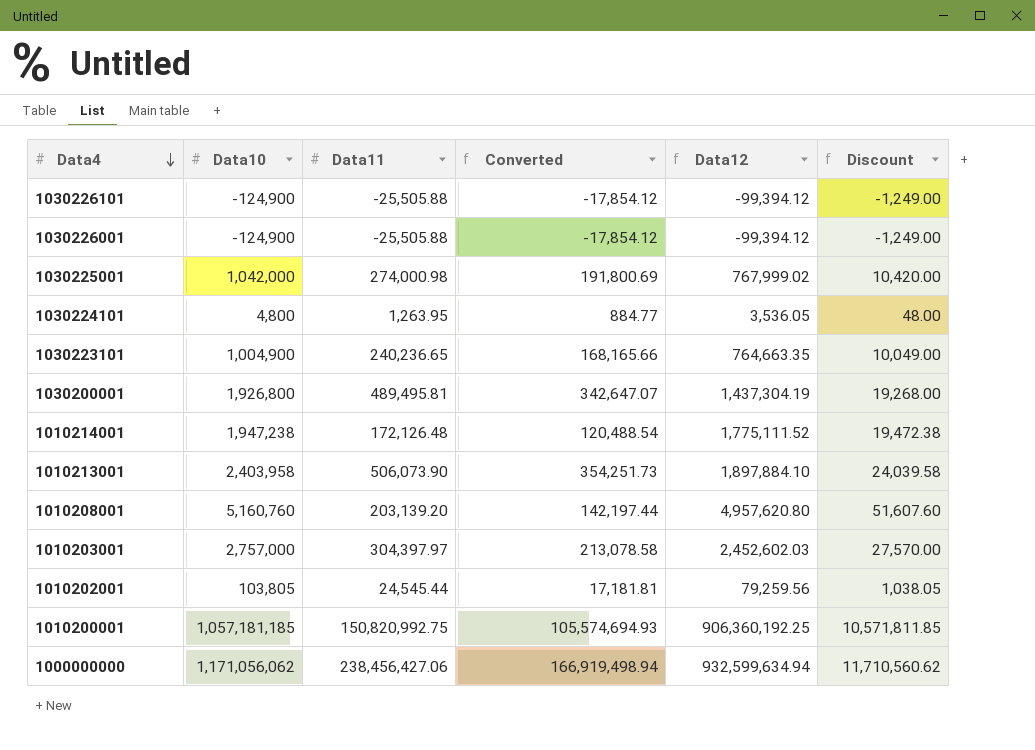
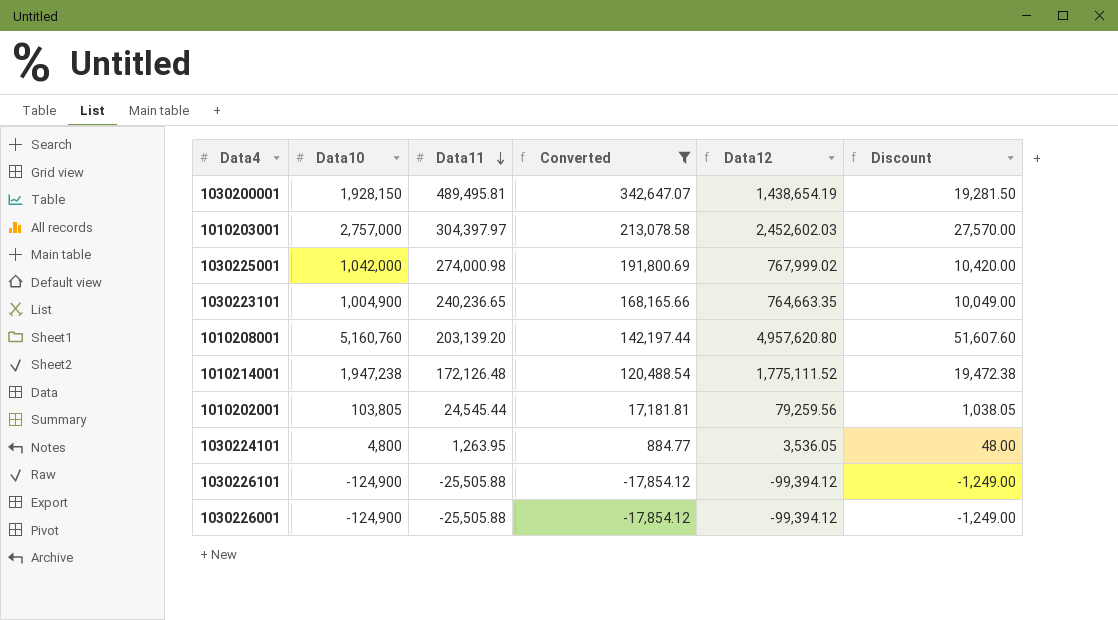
filter: none -> Converted <= 342,647.07
row order: Data4 descending -> Data11 descending
1030200001 | Data10: 1,926,800 -> 1,928,150
1030200001 | Data12: 1,437,304.19 -> 1,438,654.19
1030200001 | Discount: 19,268.00 -> 19,281.50

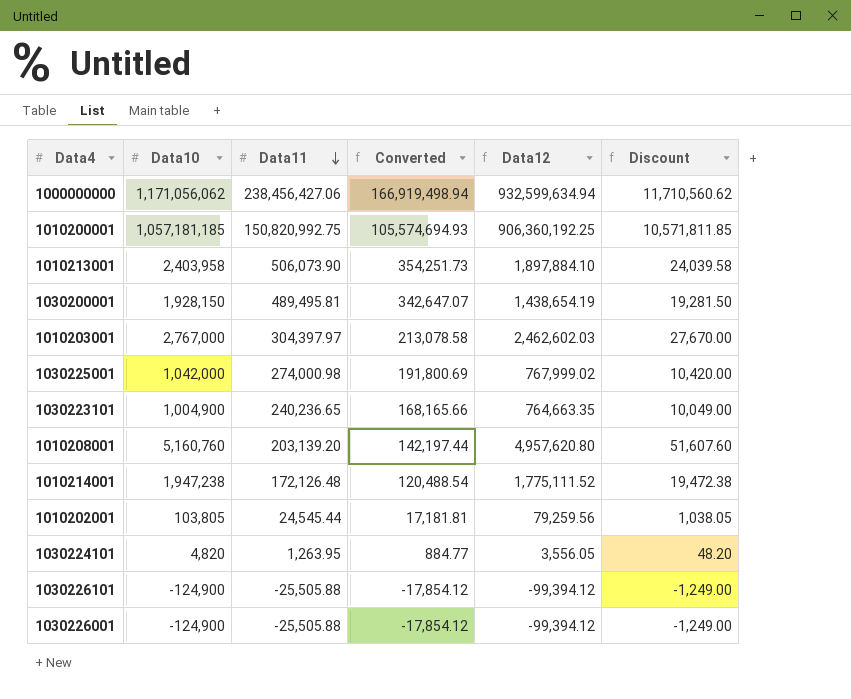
filter: Converted <= 342,647.07 -> none
1010203001 | Data10: 2,757,000 -> 2,767,000
1010203001 | Data12: 2,452,602.03 -> 2,462,602.03
1010203001 | Discount: 27,570.00 -> 27,670.00
1030224101 | Data10: 4,800 -> 4,820
1030224101 | Data12: 3,536.05 -> 3,556.05
1030224101 | Discount: 48.00 -> 48.20

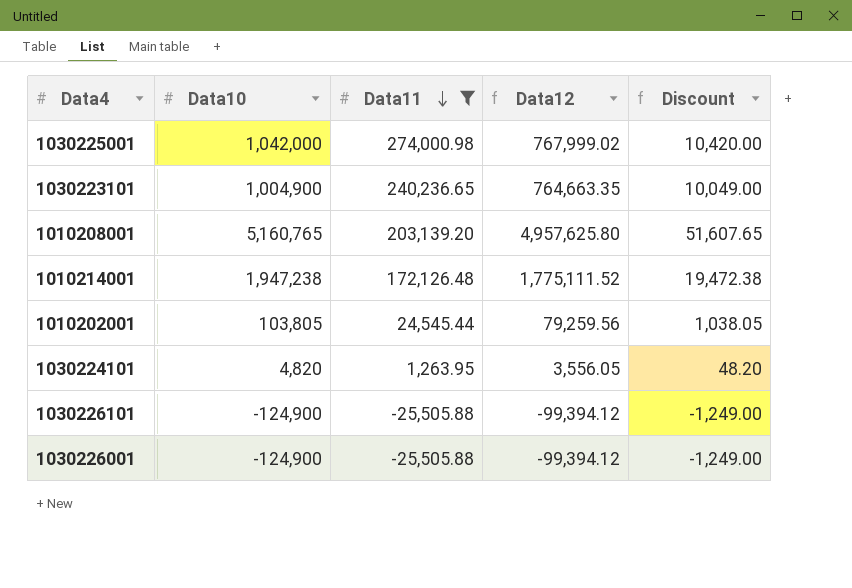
filter: none -> Data11 <= 274,000.98
column Converted | formula: [Data11] * 0.7 -> none
1010208001 | Data10: 5,160,760 -> 5,160,765
1010208001 | Data12: 4,957,620.80 -> 4,957,625.80
1010208001 | Discount: 51,607.60 -> 51,607.65

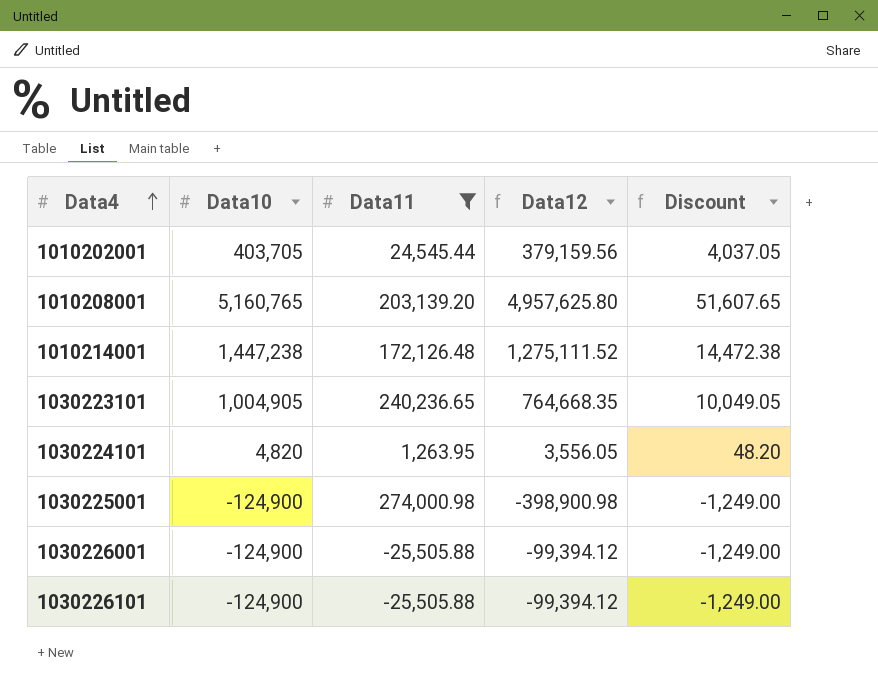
row order: Data11 descending -> Data4 ascending
1010202001 | Data10: 103,805 -> 403,705
1010202001 | Data12: 79,259.56 -> 379,159.56
1010202001 | Discount: 1,038.05 -> 4,037.05
1010214001 | Data10: 1,947,238 -> 1,447,238
1010214001 | Data12: 1,775,111.52 -> 1,275,111.52
1010214001 | Discount: 19,472.38 -> 14,472.38
1030223101 | Data10: 1,004,900 -> 1,004,905
1030223101 | Data12: 764,663.35 -> 764,668.35
1030223101 | Discount: 10,049.00 -> 10,049.05
1030225001 | Data10: 1,042,000 -> -124,900
1030225001 | Data12: 767,999.02 -> -398,900.98
1030225001 | Discount: 10,420.00 -> -1,249.00

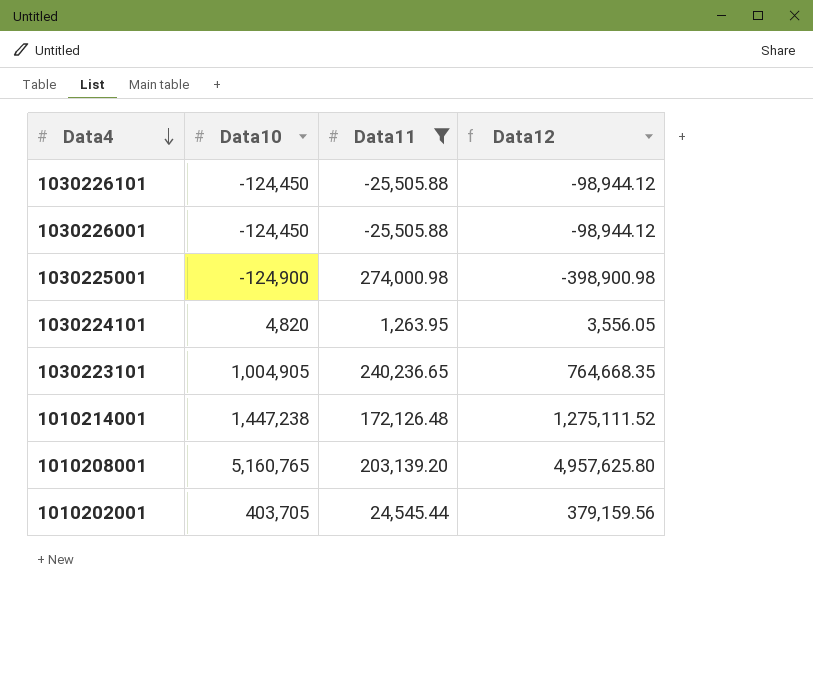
row order: Data4 ascending -> Data4 descending
column Discount | formula: [Data10] * 0.01 -> none
1030226101 | Data10: -124,900 -> -124,450
1030226101 | Data12: -99,394.12 -> -98,944.12
1030226001 | Data10: -124,900 -> -124,450
1030226001 | Data12: -99,394.12 -> -98,944.12

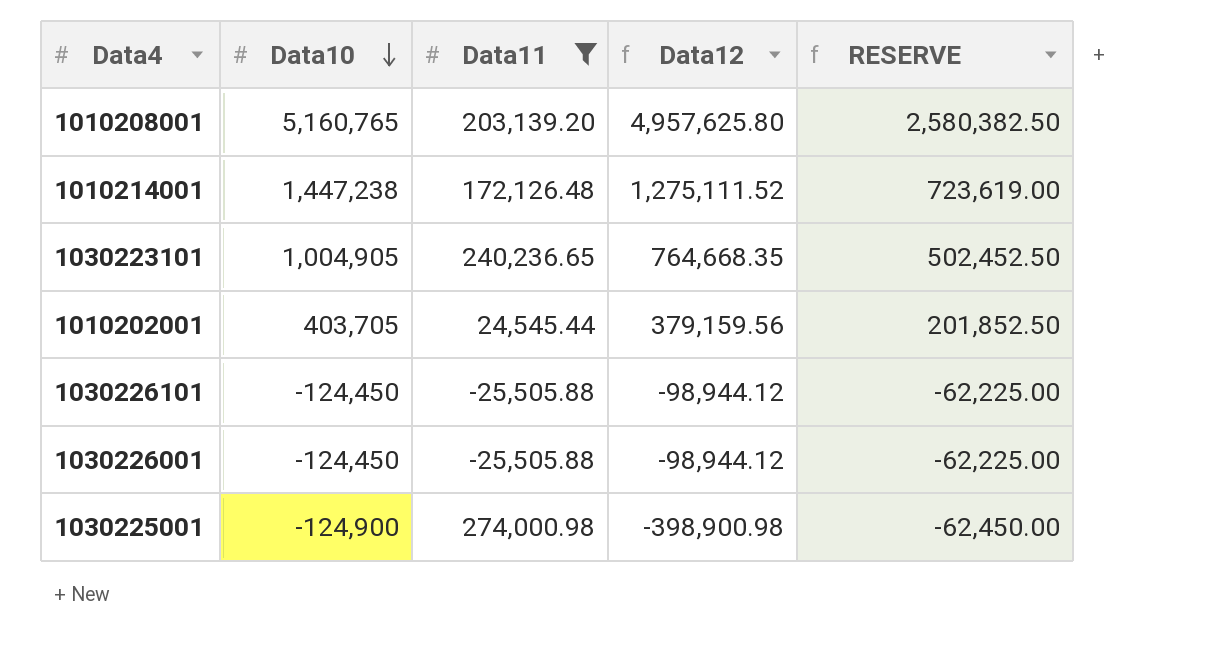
row order: Data4 descending -> Data10 descending
column RESERVE | formula: none -> [Data10] * 0.5
row 1030224101: 4,820 | 1,263.95 | 3,556.05 -> none

